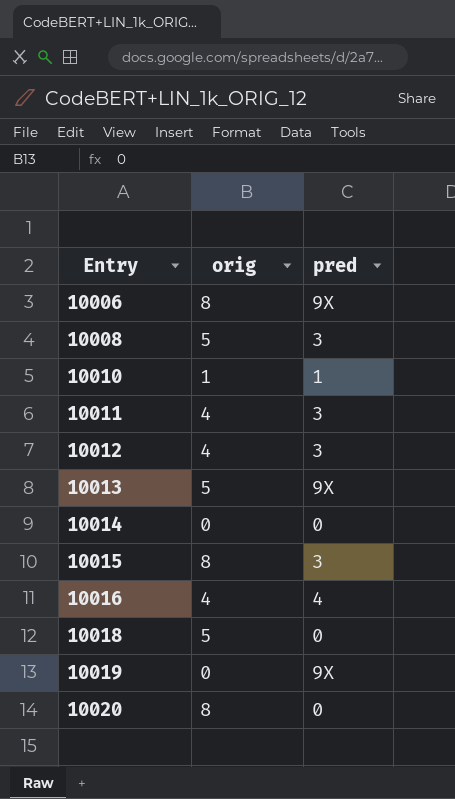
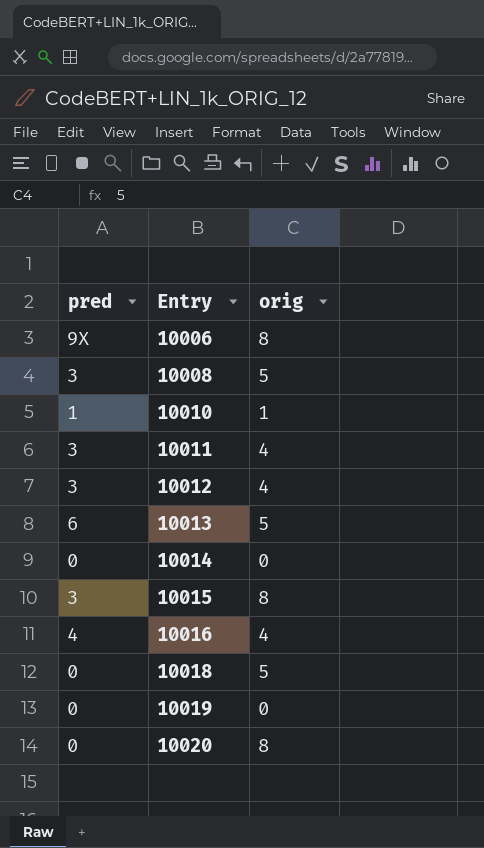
column pred | position: 3 -> 1
10013 | pred: 9X -> 6
10019 | pred: 9X -> 0

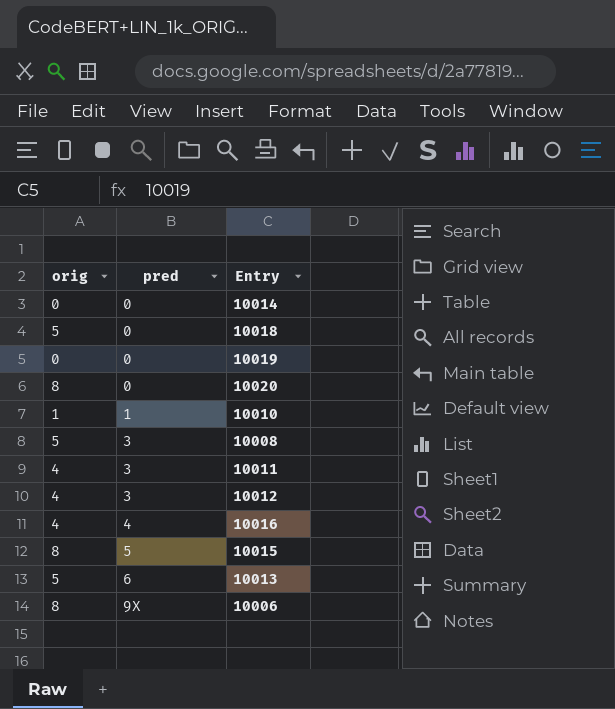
row order: Entry ascending -> pred ascending
column orig | position: 3 -> 1
10015 | pred: 3 -> 5

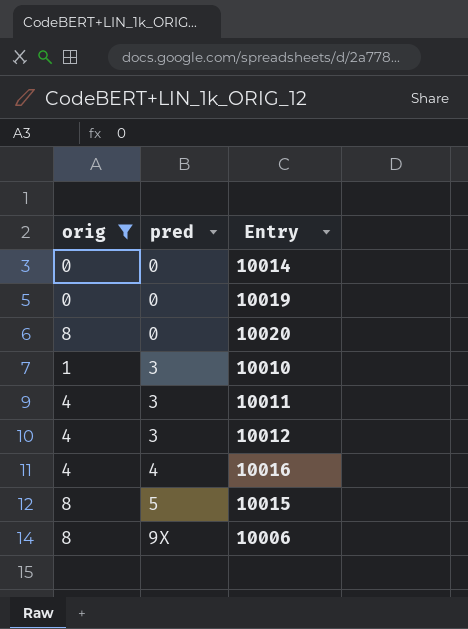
filter: none -> orig != 5
10010 | pred: 1 -> 3

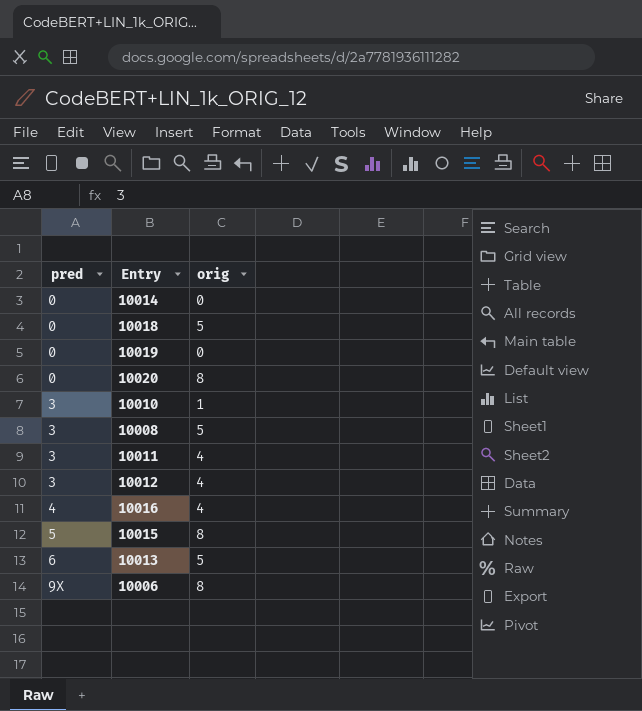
filter: orig != 5 -> none
column orig | position: 1 -> 3

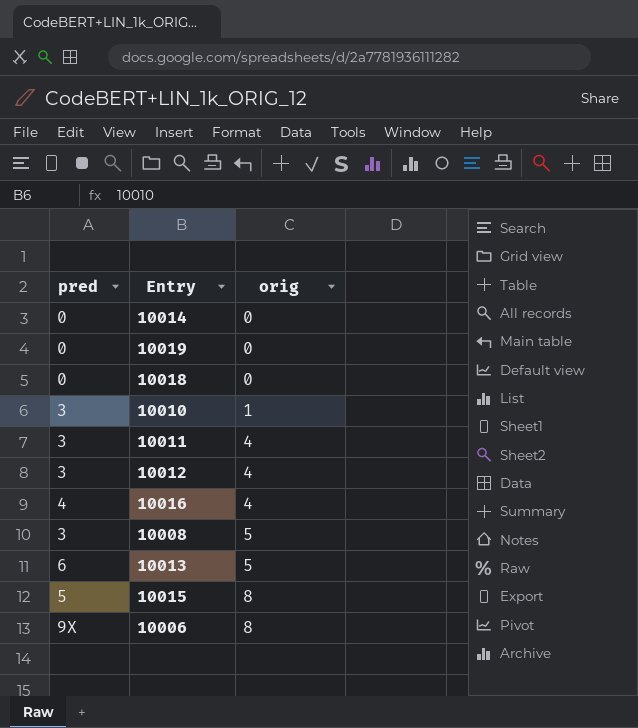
row order: pred ascending -> orig ascending
row 10020: 0 | 8 -> none
10018 | orig: 5 -> 0

